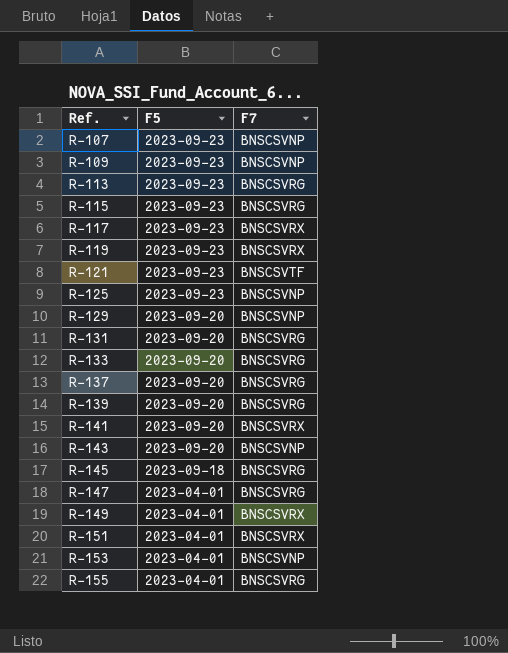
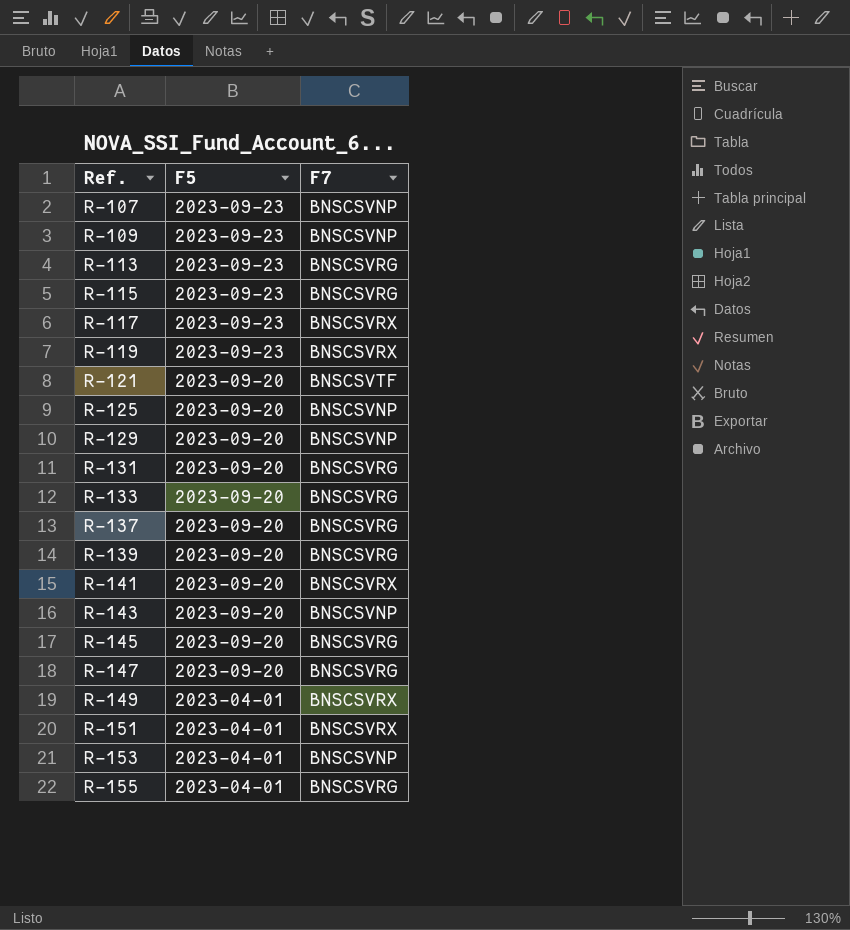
R-121 | F5: 2023-09-23 -> 2023-09-20
R-125 | F5: 2023-09-23 -> 2023-09-20
R-145 | F5: 2023-09-18 -> 2023-09-20
R-147 | F5: 2023-04-01 -> 2023-09-20

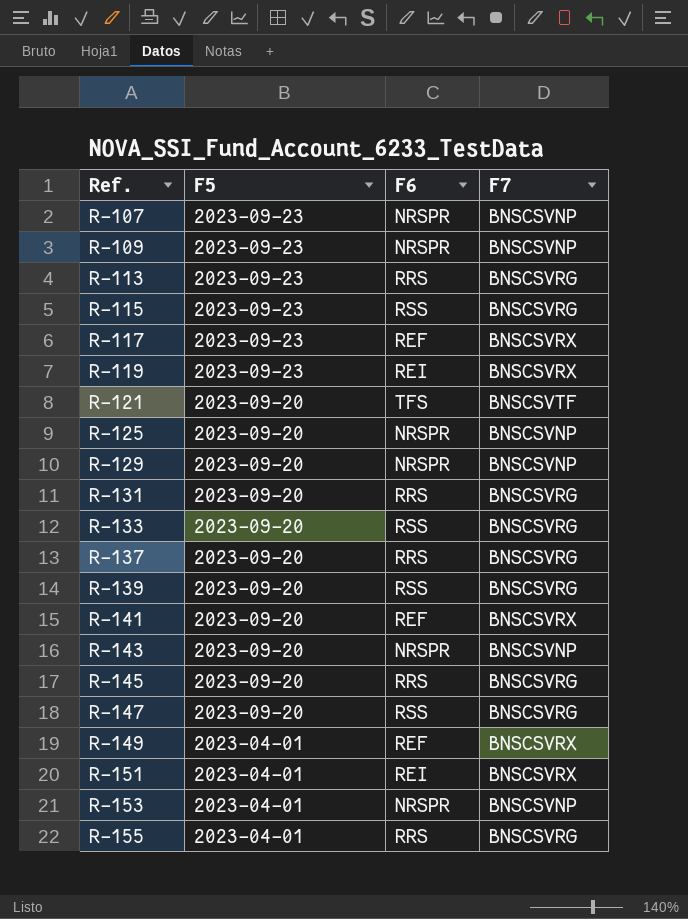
column F6 | position: none -> 3

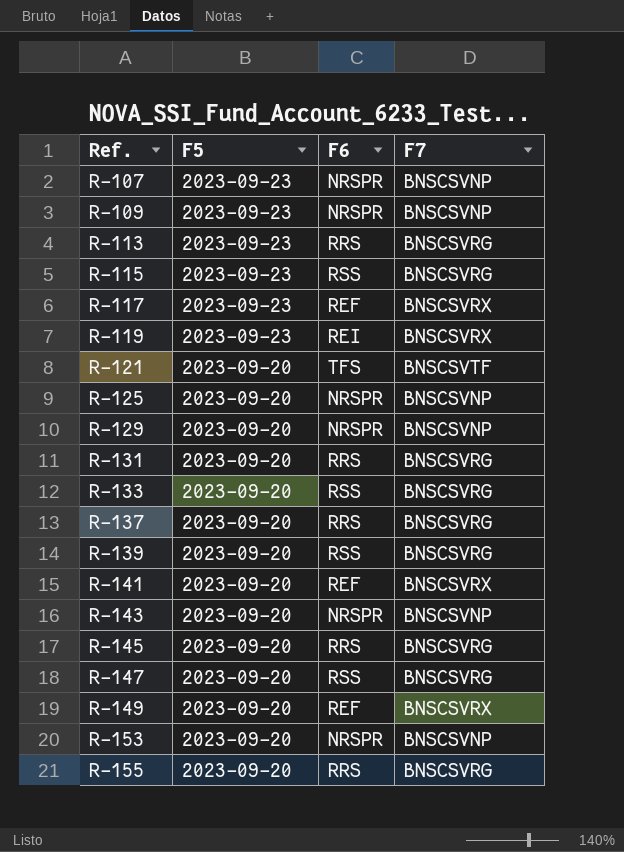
row R-151: 2023-04-01 | REI | BNSCSVRX -> none
R-149 | F5: 2023-04-01 -> 2023-09-20
R-153 | F5: 2023-04-01 -> 2023-09-20
R-155 | F5: 2023-04-01 -> 2023-09-20

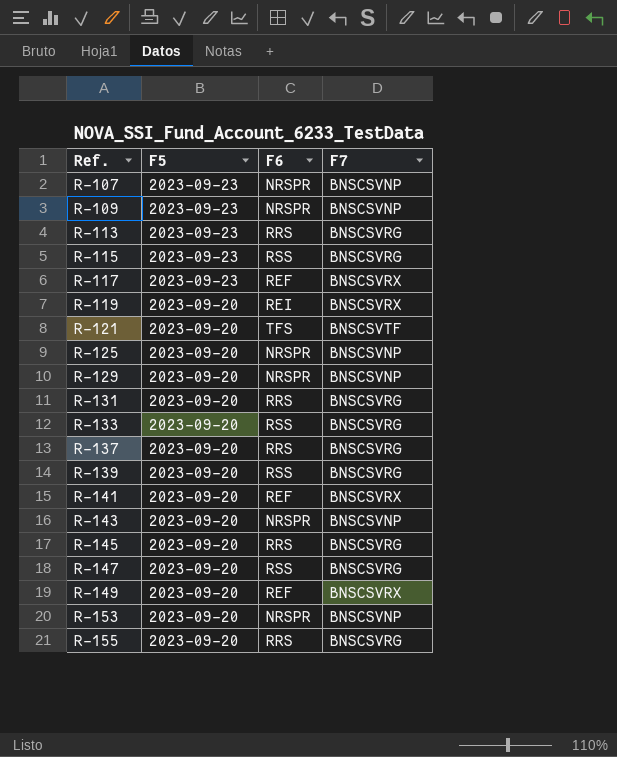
R-119 | F5: 2023-09-23 -> 2023-09-20

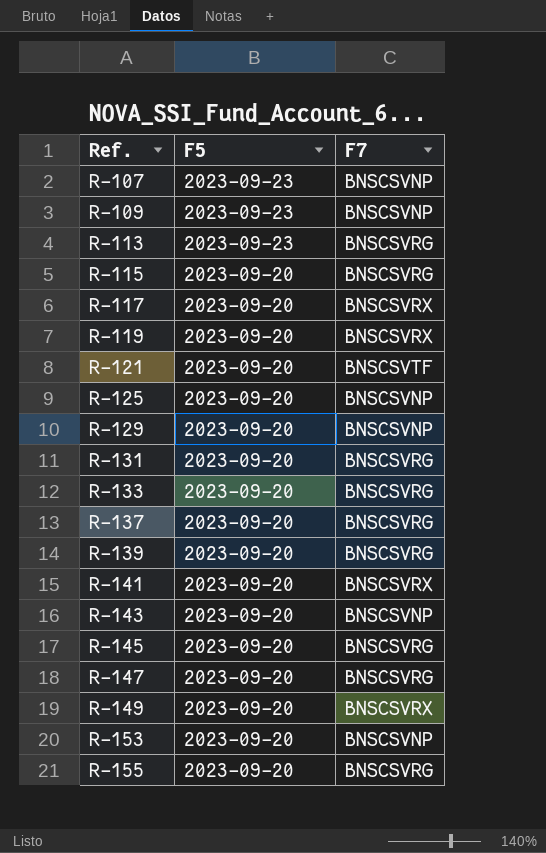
column F6 | position: 3 -> none
R-115 | F5: 2023-09-23 -> 2023-09-20
R-117 | F5: 2023-09-23 -> 2023-09-20

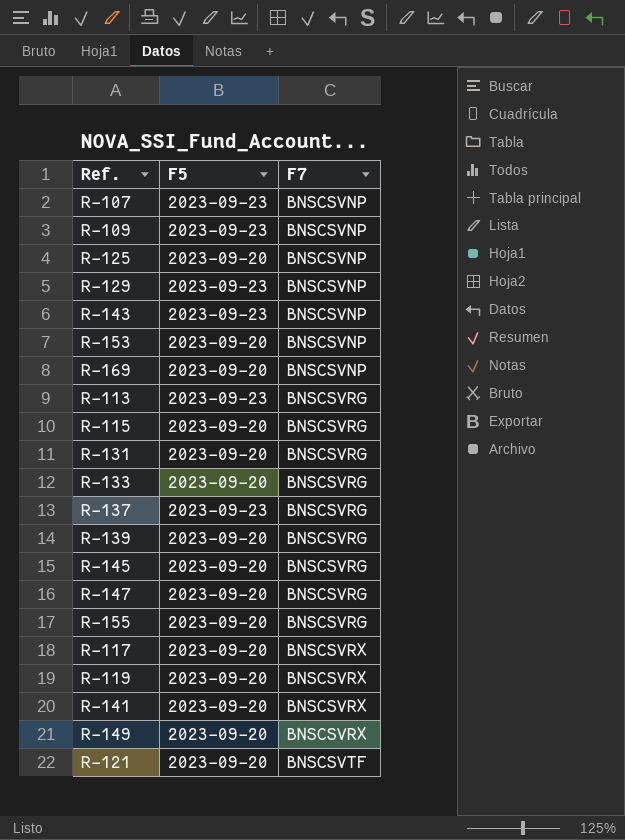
row order: Ref. ascending -> F7 ascending
R-129 | F5: 2023-09-20 -> 2023-09-23
R-143 | F5: 2023-09-20 -> 2023-09-23
row R-169: none -> 2023-09-20 | BNSCSVNP
R-137 | F5: 2023-09-20 -> 2023-09-23

